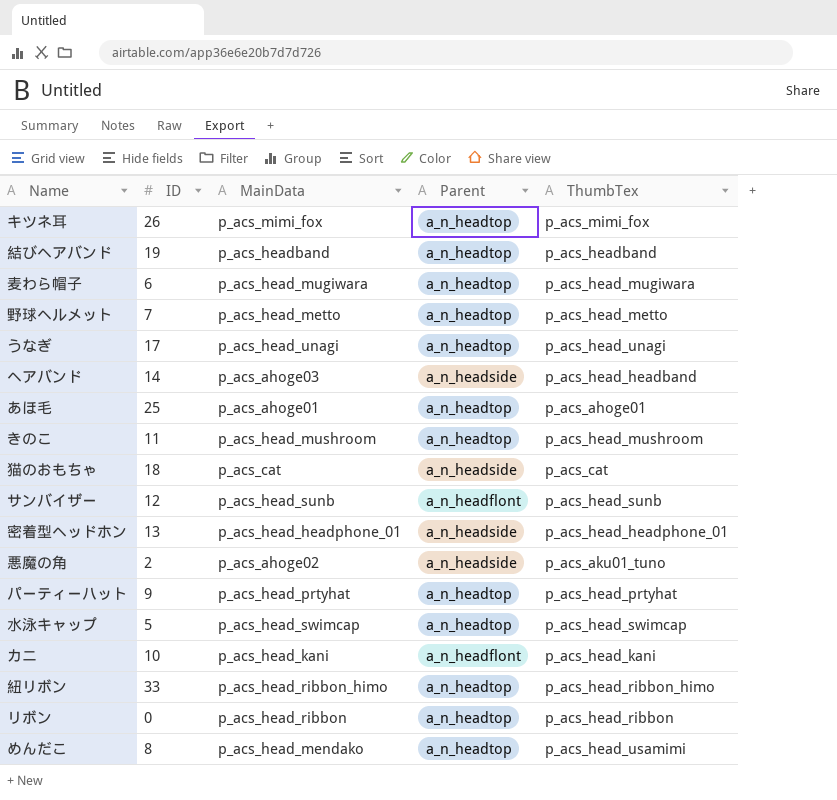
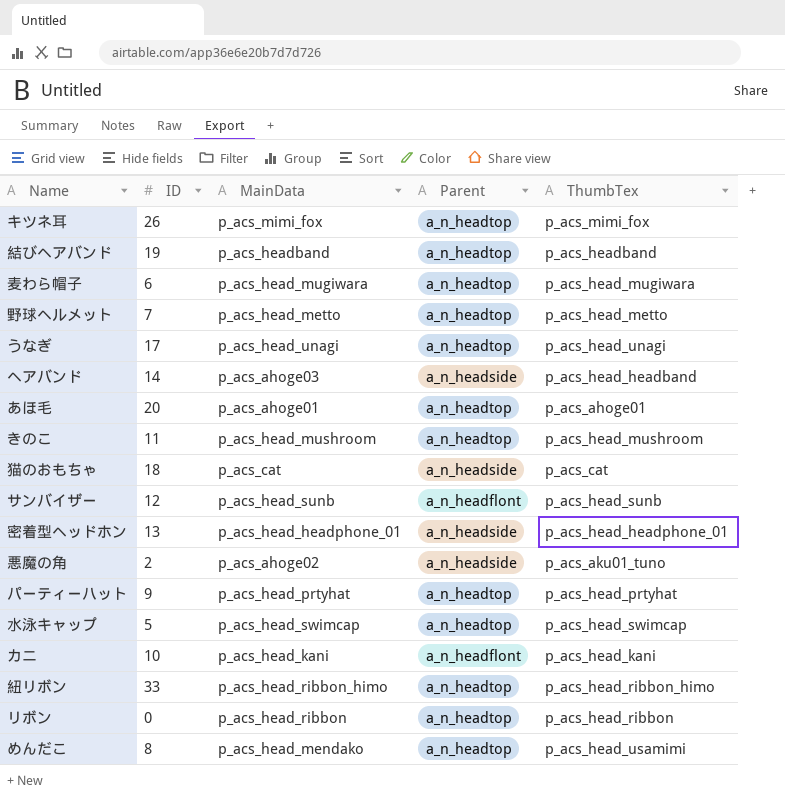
あほ毛 | ID: 25 -> 20

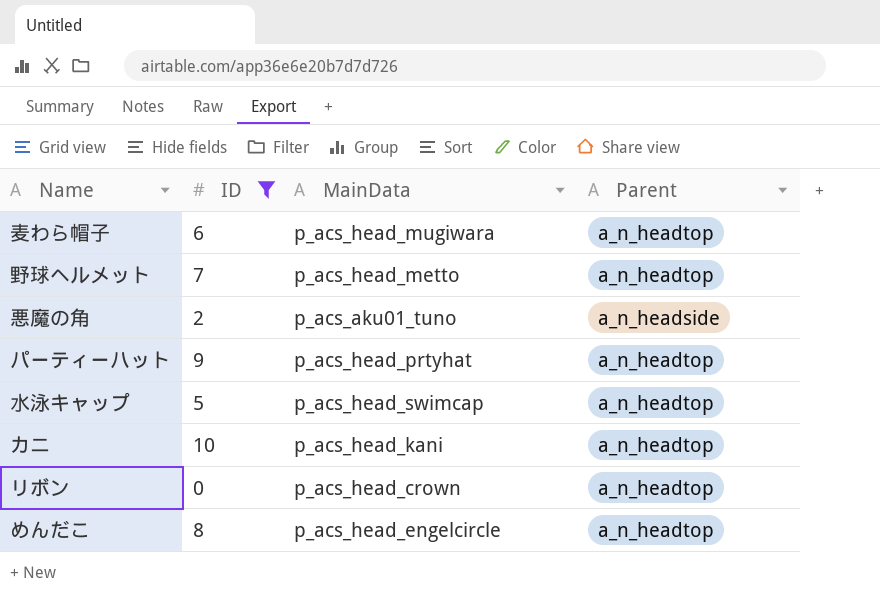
filter: none -> ID <= 10
column ThumbTex | position: 5 -> none
悪魔の角 | MainData: p_acs_ahoge02 -> p_acs_aku01_tuno
カニ | Parent: a_n_headflont -> a_n_headtop
リボン | MainData: p_acs_head_ribbon -> p_acs_head_crown
めんだこ | MainData: p_acs_head_mendako -> p_acs_head_engelcircle

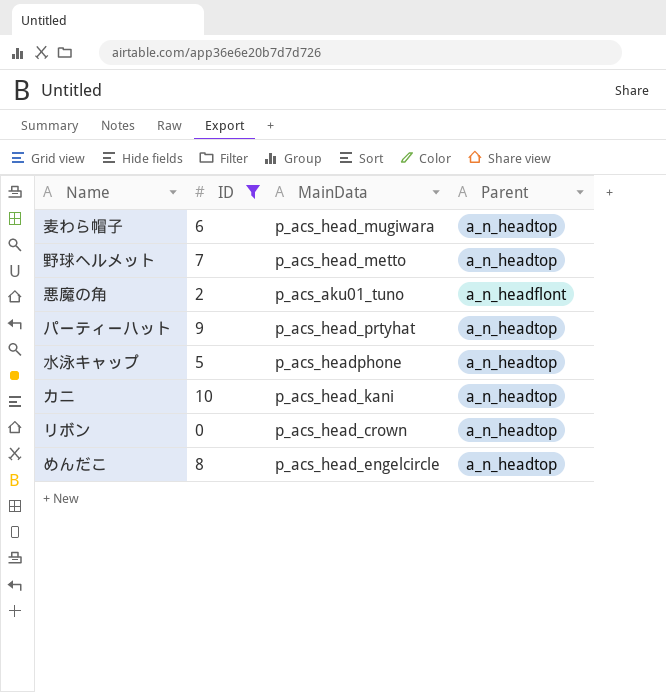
悪魔の角 | Parent: a_n_headside -> a_n_headflont
水泳キャップ | MainData: p_acs_head_swimcap -> p_acs_headphone

